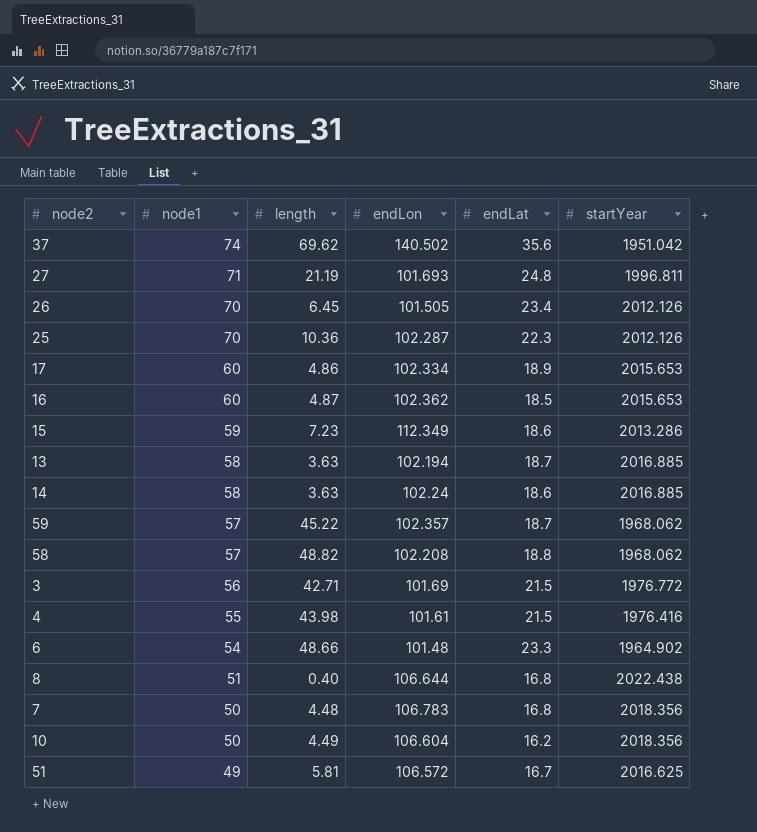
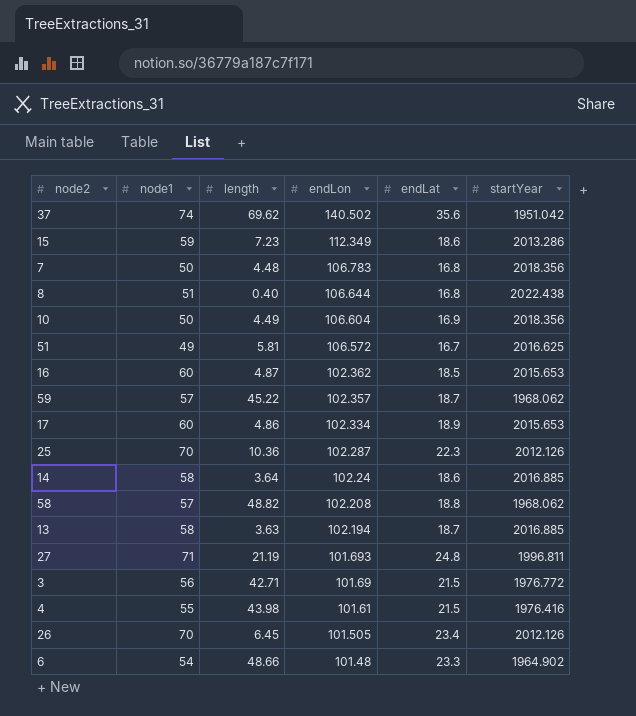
row order: node1 descending -> endLon descending
10 | endLat: 16.2 -> 16.9
14 | length: 3.63 -> 3.64

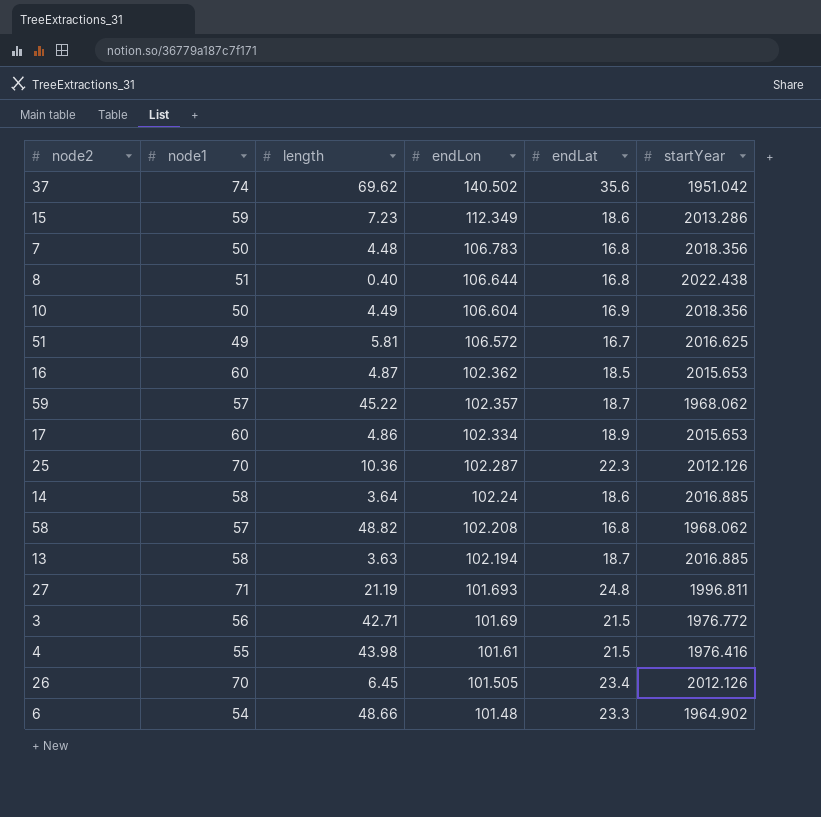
58 | endLat: 18.8 -> 16.8

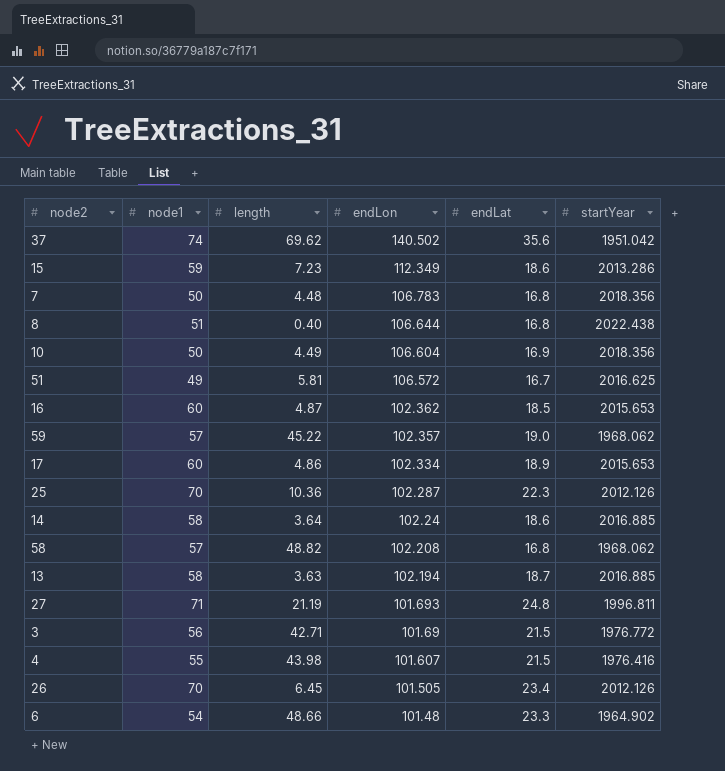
59 | endLat: 18.7 -> 19.0
4 | endLon: 101.61 -> 101.607

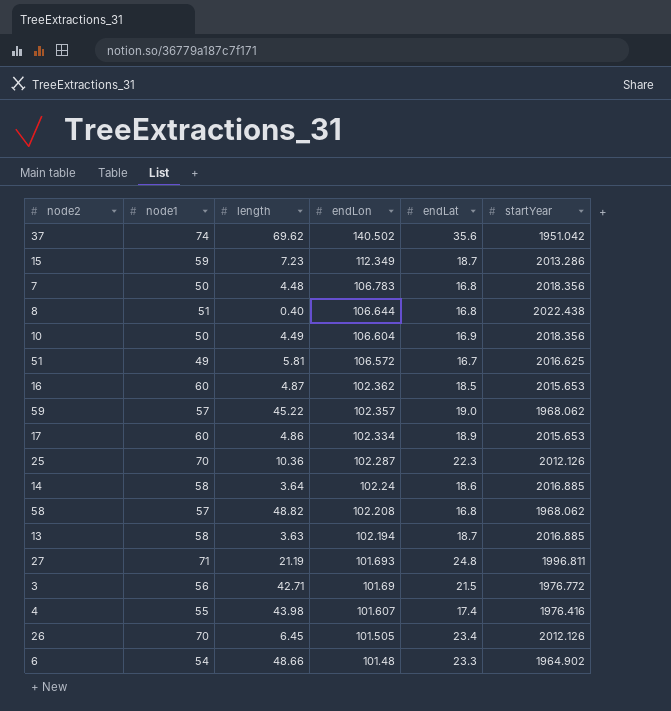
15 | endLat: 18.6 -> 18.7
4 | endLat: 21.5 -> 17.4

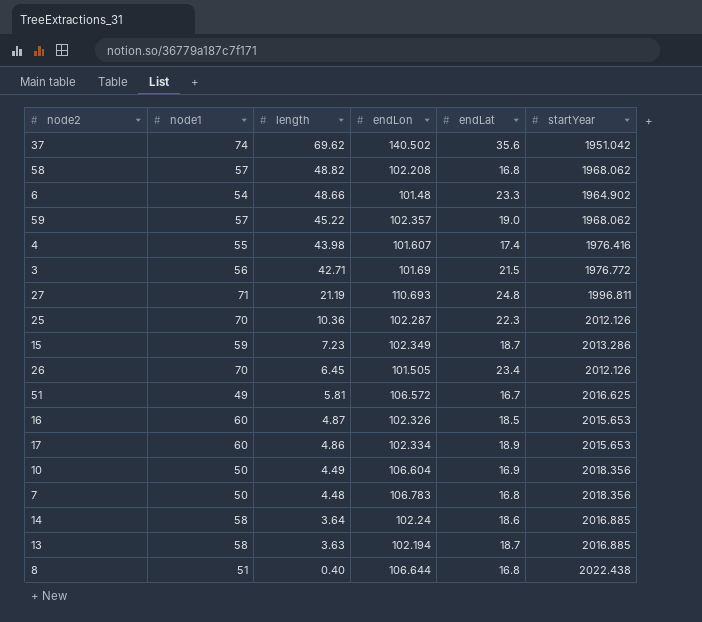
row order: endLon descending -> length descending
27 | endLon: 101.693 -> 110.693
15 | endLon: 112.349 -> 102.349
16 | endLon: 102.362 -> 102.326

